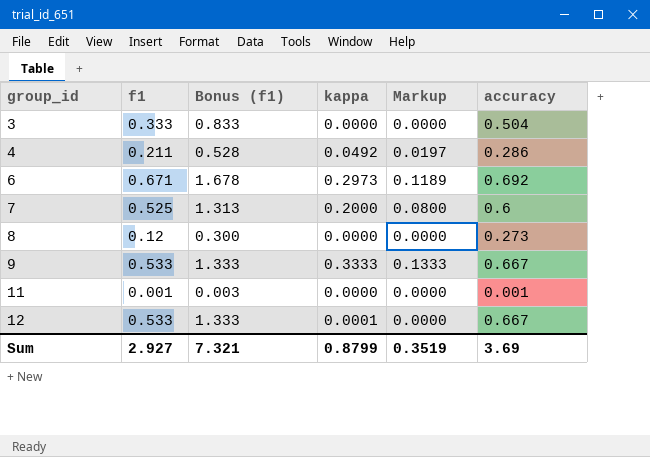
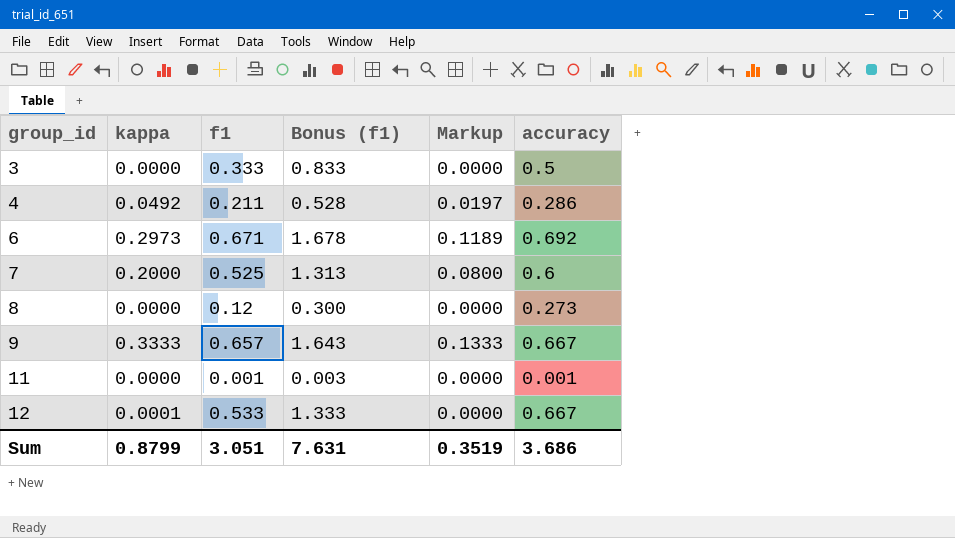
column kappa | position: 4 -> 2
3 | accuracy: 0.504 -> 0.5
9 | f1: 0.533 -> 0.657
9 | Bonus (f1): 1.333 -> 1.643
Sum | f1: 2.927 -> 3.051
Sum | Bonus (f1): 7.321 -> 7.631
Sum | accuracy: 3.69 -> 3.686

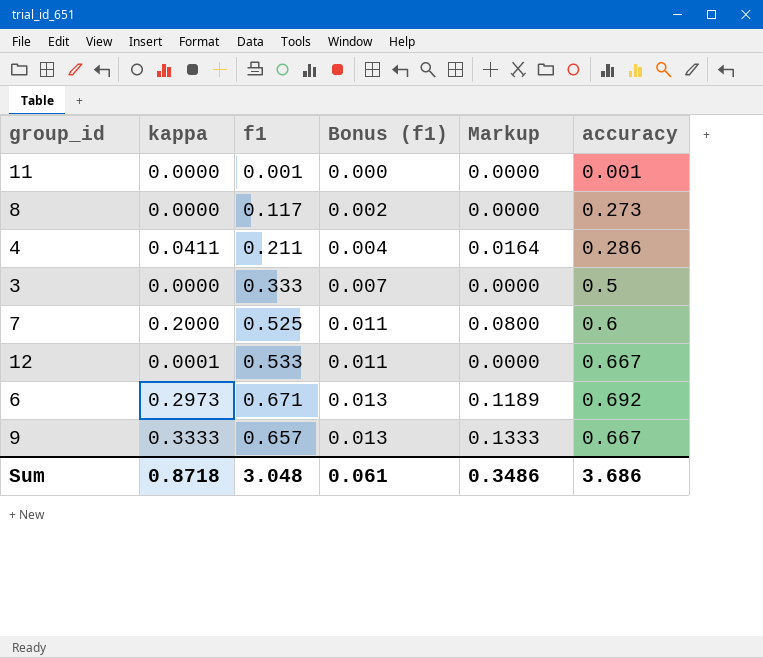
row order: group_id ascending -> Bonus (f1) ascending
column Bonus (f1) | formula: [f1] * 2.5 -> [f1] * 0.02
8 | f1: 0.12 -> 0.117
4 | kappa: 0.0492 -> 0.0411
4 | Markup: 0.0197 -> 0.0164
Sum | kappa: 0.8799 -> 0.8718
Sum | f1: 3.051 -> 3.048
Sum | Bonus (f1): 7.631 -> 0.061
Sum | Markup: 0.3519 -> 0.3486

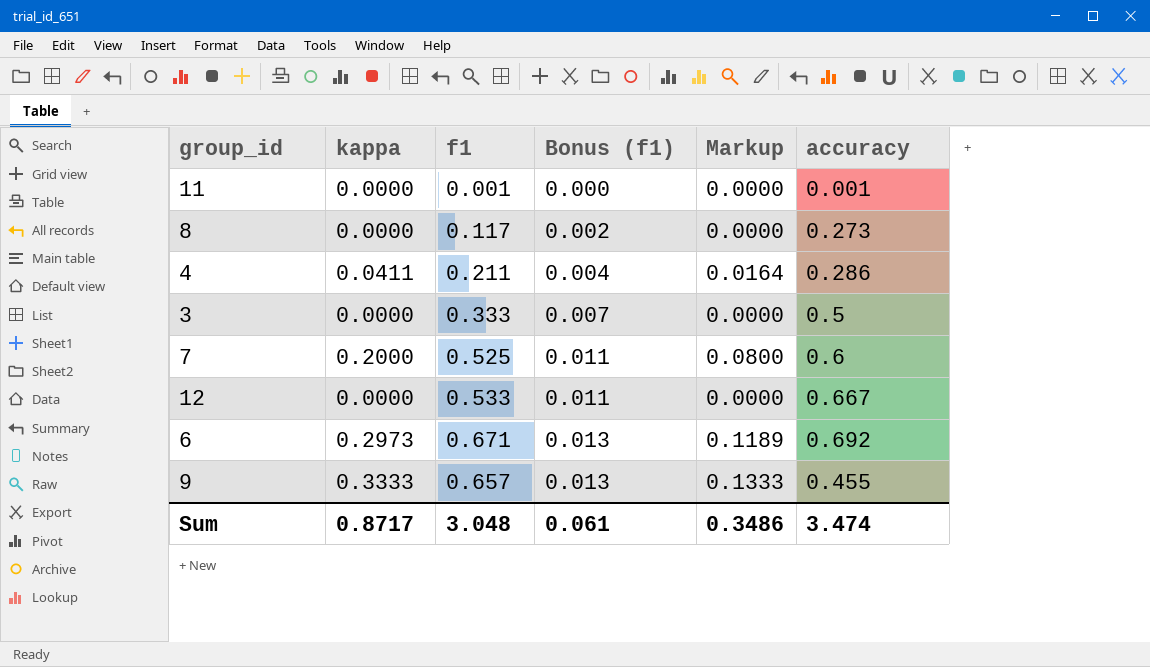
12 | kappa: 0.0001 -> 0.0000
9 | accuracy: 0.667 -> 0.455
Sum | kappa: 0.8718 -> 0.8717
Sum | accuracy: 3.686 -> 3.474

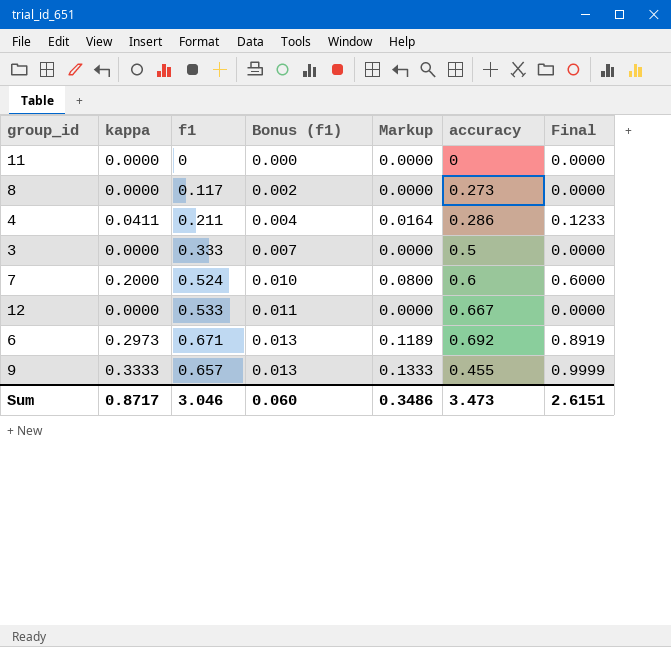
column Final | formula: none -> [kappa] * 3
11 | f1: 0.001 -> 0
11 | accuracy: 0.001 -> 0
7 | f1: 0.525 -> 0.524
7 | Bonus (f1): 0.011 -> 0.010
Sum | f1: 3.048 -> 3.046
Sum | Bonus (f1): 0.061 -> 0.060
Sum | accuracy: 3.474 -> 3.473

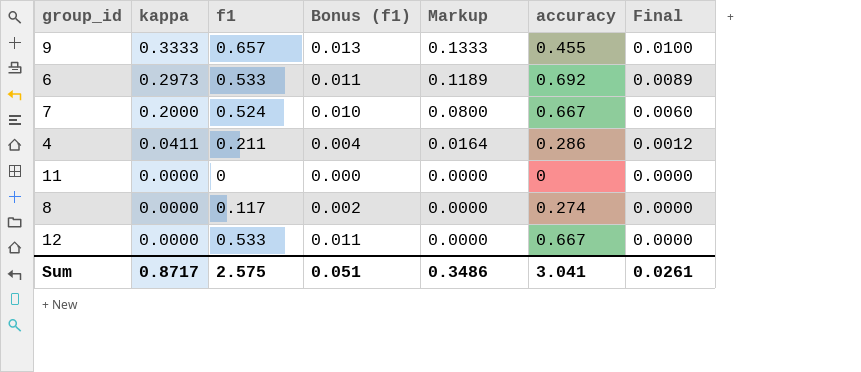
row order: Bonus (f1) ascending -> kappa descending
column Final | formula: [kappa] * 3 -> [kappa] * 0.03
row 3: 0.0000 | 0.333 | 0.007 | 0.0000 | 0.5 | 0.0000 -> none
6 | f1: 0.671 -> 0.533
6 | Bonus (f1): 0.013 -> 0.011
7 | accuracy: 0.6 -> 0.667
8 | accuracy: 0.273 -> 0.274
Sum | f1: 3.046 -> 2.575
Sum | Bonus (f1): 0.060 -> 0.051
Sum | accuracy: 3.473 -> 3.041
Sum | Final: 2.6151 -> 0.0261

